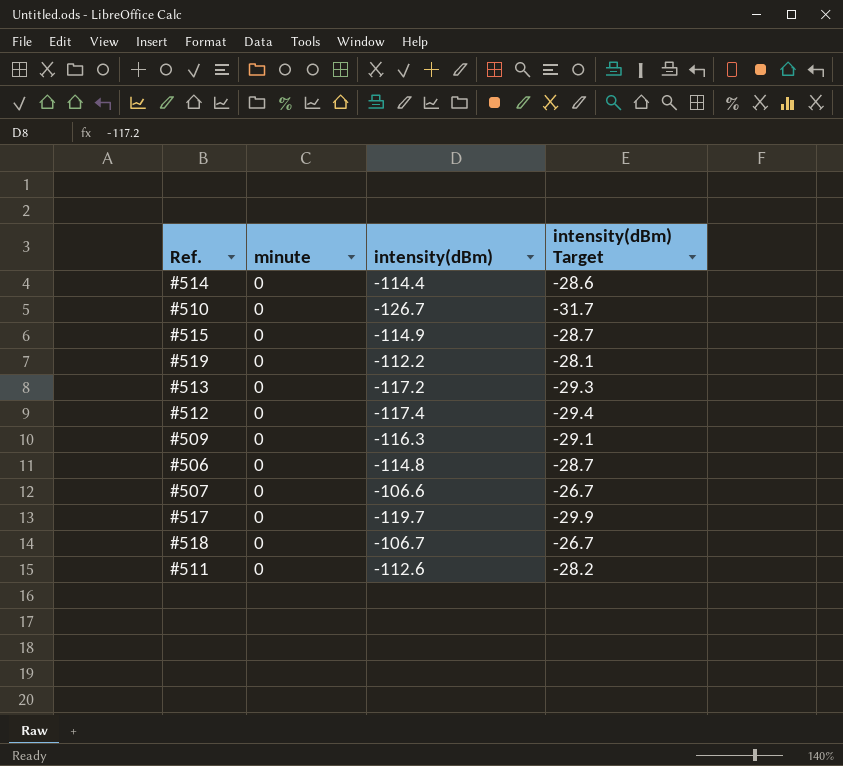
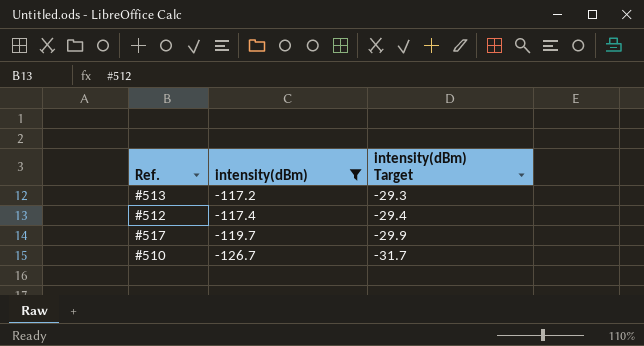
filter: none -> intensity(dBm) <= -117.2
row order: none -> intensity(dBm) descending
column minute | position: 2 -> none

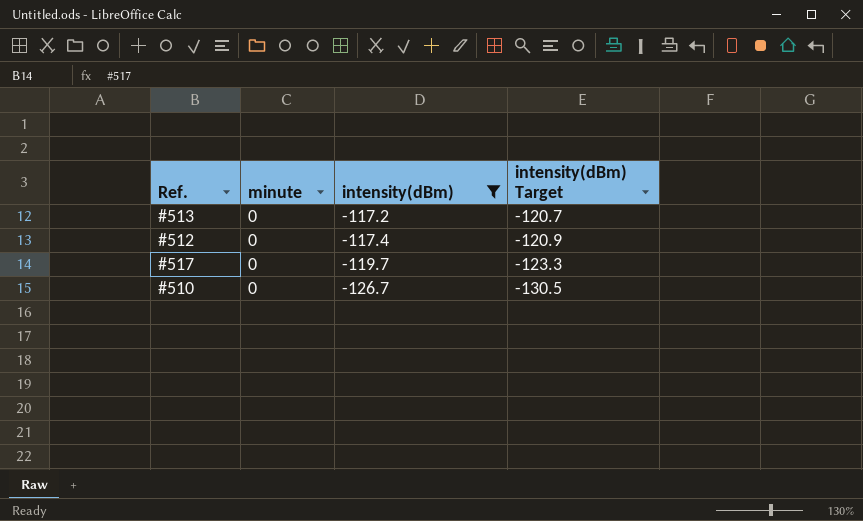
column minute | position: none -> 2
column intensity(dBm) Target | formula: [intensity(dBm)] * 0.25 -> [intensity(dBm)] * 1.03

